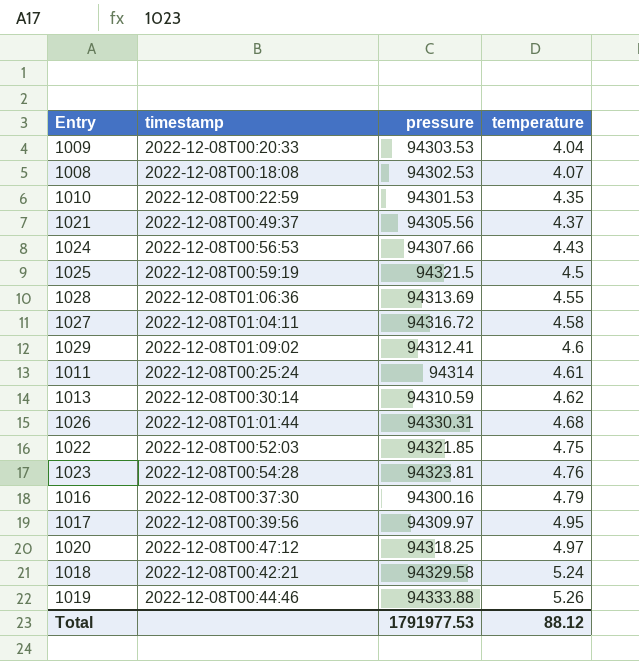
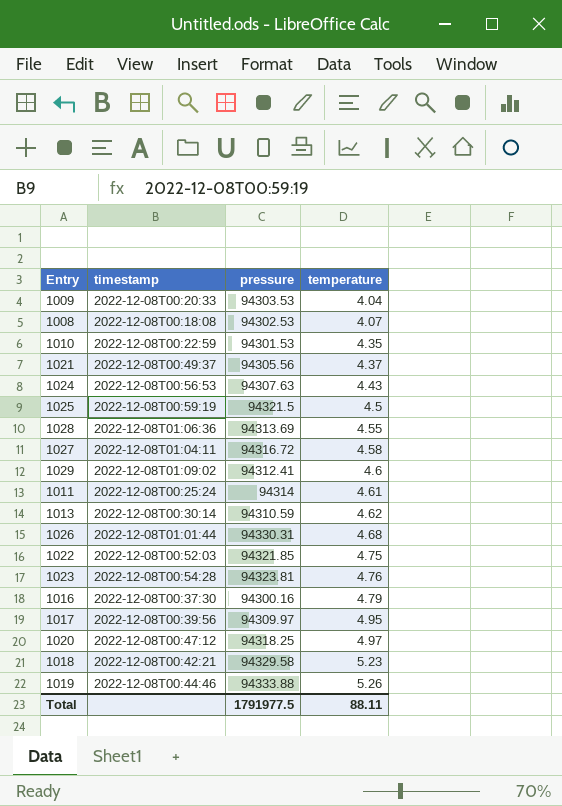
1024 | pressure: 94307.66 -> 94307.63
1018 | temperature: 5.24 -> 5.23
Total | pressure: 1791977.53 -> 1791977.5
Total | temperature: 88.12 -> 88.11

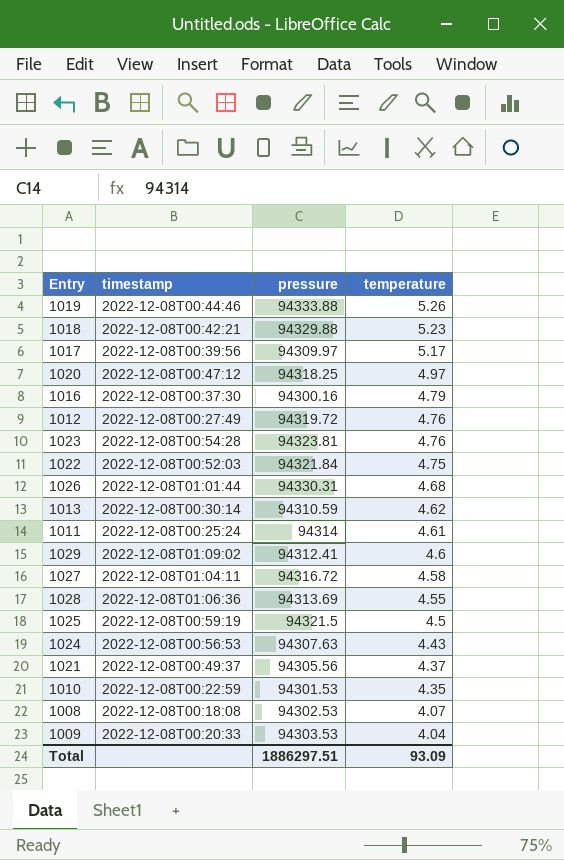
row order: temperature ascending -> temperature descending
1018 | pressure: 94329.58 -> 94329.88
1017 | temperature: 4.95 -> 5.17
row 1012: none -> 2022-12-08T00:27:49 | 94319.72 | 4.76
1022 | pressure: 94321.85 -> 94321.84
Total | pressure: 1791977.5 -> 1886297.51
Total | temperature: 88.11 -> 93.09

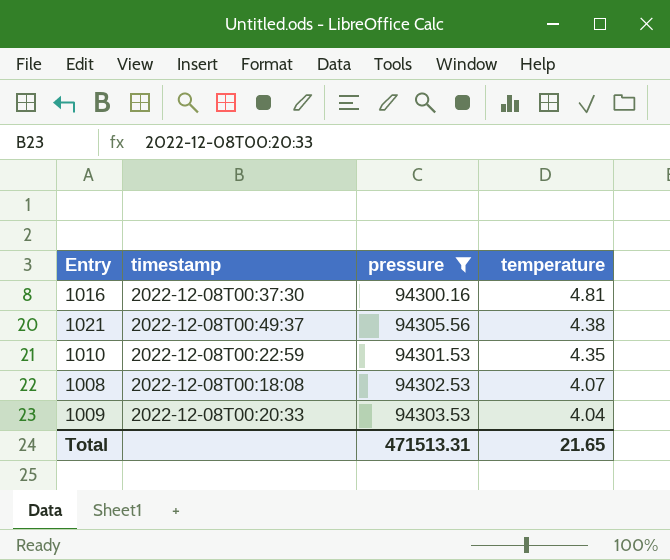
filter: none -> pressure <= 94305.56
1016 | temperature: 4.79 -> 4.81
1021 | temperature: 4.37 -> 4.38
Total | pressure: 1886297.51 -> 471513.31
Total | temperature: 93.09 -> 21.65

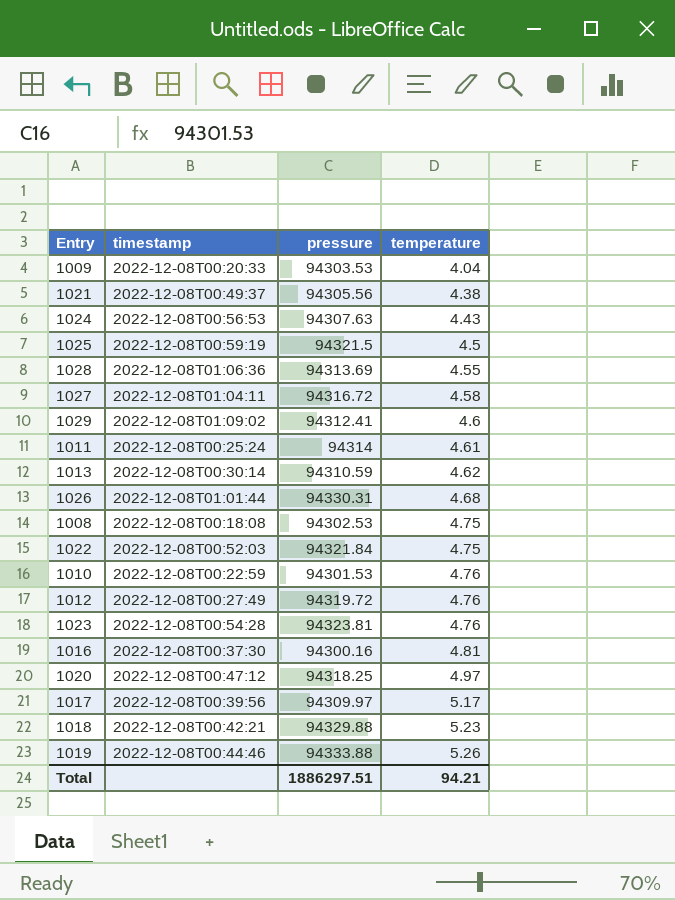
filter: pressure <= 94305.56 -> none
row order: temperature descending -> temperature ascending
1008 | temperature: 4.07 -> 4.75
1010 | temperature: 4.35 -> 4.76
Total | pressure: 471513.31 -> 1886297.51
Total | temperature: 21.65 -> 94.21

